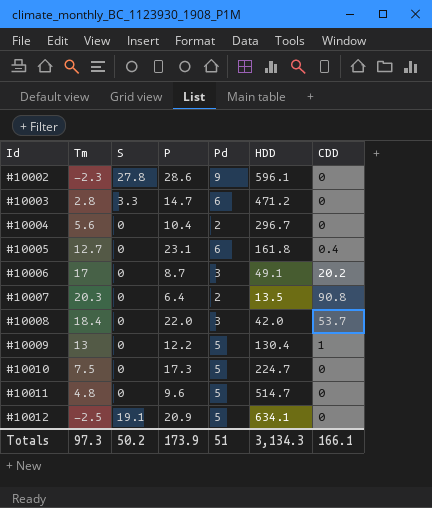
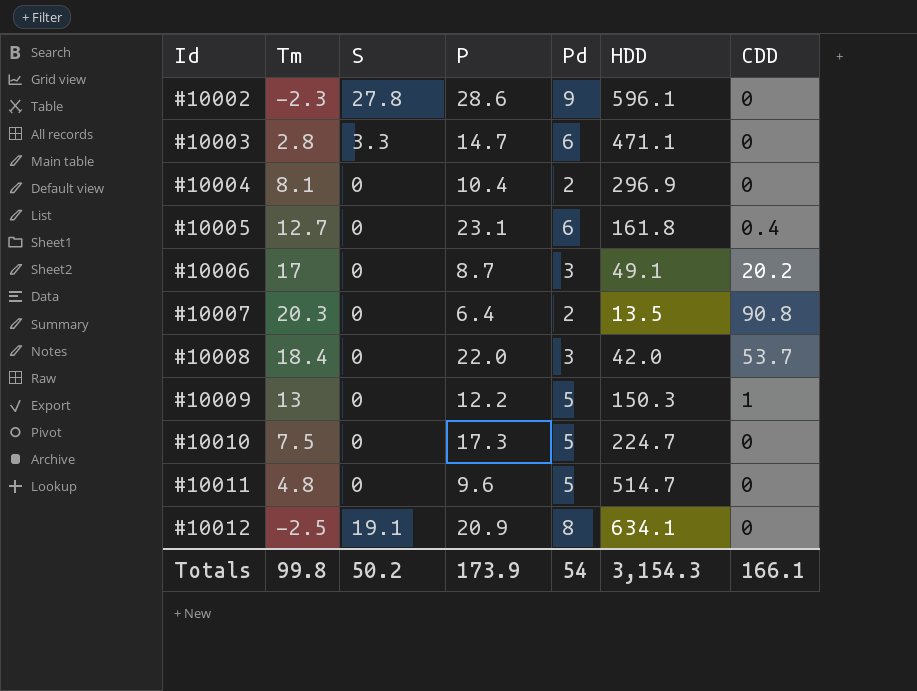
#10003 | HDD: 471.2 -> 471.1
#10004 | Tm: 5.6 -> 8.1
#10004 | HDD: 296.7 -> 296.9
#10009 | HDD: 130.4 -> 150.3
#10012 | Pd: 5 -> 8
Totals | Tm: 97.3 -> 99.8
Totals | Pd: 51 -> 54
Totals | HDD: 3,134.3 -> 3,154.3

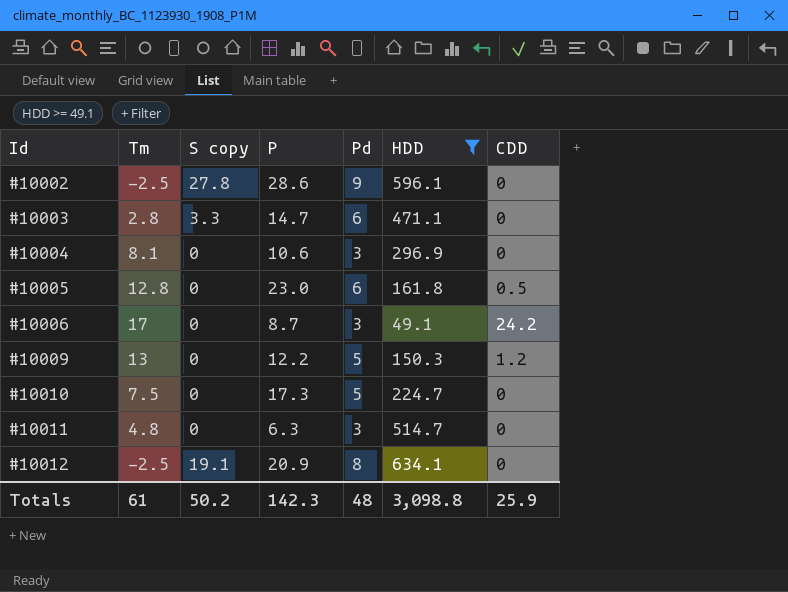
filter: none -> HDD >= 49.1
column name: S -> S copy
#10002 | Tm: -2.3 -> -2.5
#10004 | P: 10.4 -> 10.6
#10004 | Pd: 2 -> 3
#10005 | Tm: 12.7 -> 12.8
#10005 | P: 23.1 -> 23.0
#10005 | CDD: 0.4 -> 0.5
#10006 | CDD: 20.2 -> 24.2
#10009 | CDD: 1 -> 1.2
#10011 | P: 9.6 -> 6.3
#10011 | Pd: 5 -> 3
Totals | Tm: 99.8 -> 61
Totals | P: 173.9 -> 142.3
Totals | Pd: 54 -> 48
Totals | HDD: 3,154.3 -> 3,098.8
Totals | CDD: 166.1 -> 25.9

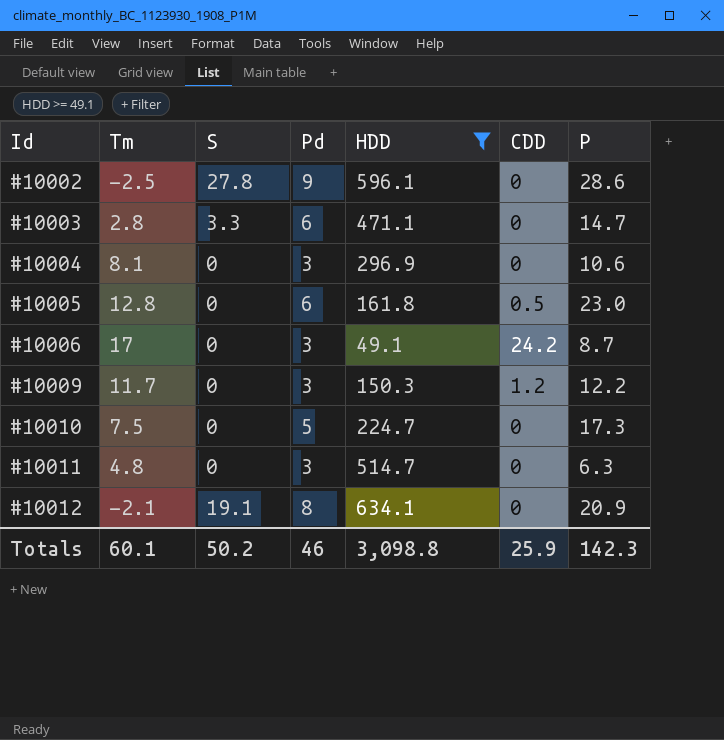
column name: S copy -> S
column P | position: 4 -> 7
#10009 | Tm: 13 -> 11.7
#10009 | Pd: 5 -> 3
#10012 | Tm: -2.5 -> -2.1
Totals | Tm: 61 -> 60.1
Totals | Pd: 48 -> 46

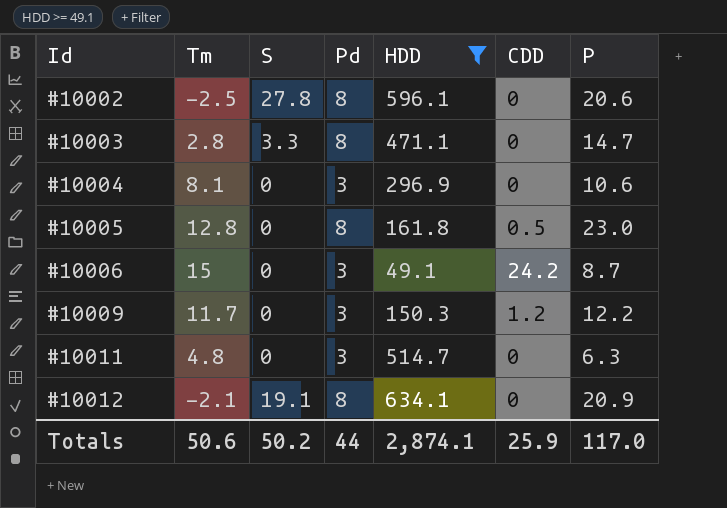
row #10010: 7.5 | 0 | 5 | 224.7 | 0 | 17.3 -> none
#10002 | Pd: 9 -> 8
#10002 | P: 28.6 -> 20.6
#10003 | Pd: 6 -> 8
#10005 | Pd: 6 -> 8
#10006 | Tm: 17 -> 15
Totals | Tm: 60.1 -> 50.6
Totals | Pd: 46 -> 44
Totals | HDD: 3,098.8 -> 2,874.1
Totals | P: 142.3 -> 117.0

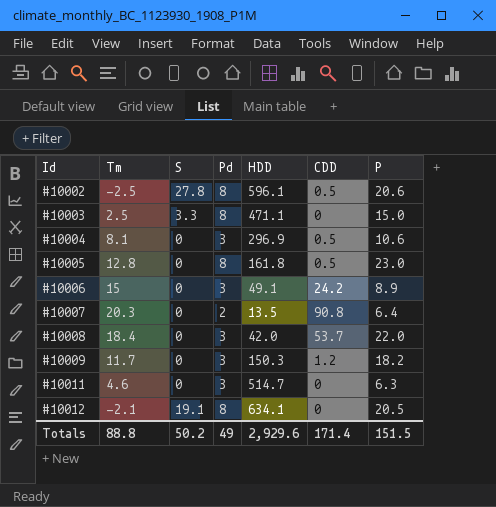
filter: HDD >= 49.1 -> none
#10002 | CDD: 0 -> 0.5
#10003 | Tm: 2.8 -> 2.5
#10003 | P: 14.7 -> 15.0
#10004 | CDD: 0 -> 0.5
#10006 | P: 8.7 -> 8.9
#10009 | P: 12.2 -> 18.2
#10011 | Tm: 4.8 -> 4.6
#10012 | P: 20.9 -> 20.5
Totals | Tm: 50.6 -> 88.8
Totals | Pd: 44 -> 49
Totals | HDD: 2,874.1 -> 2,929.6
Totals | CDD: 25.9 -> 171.4
Totals | P: 117.0 -> 151.5

